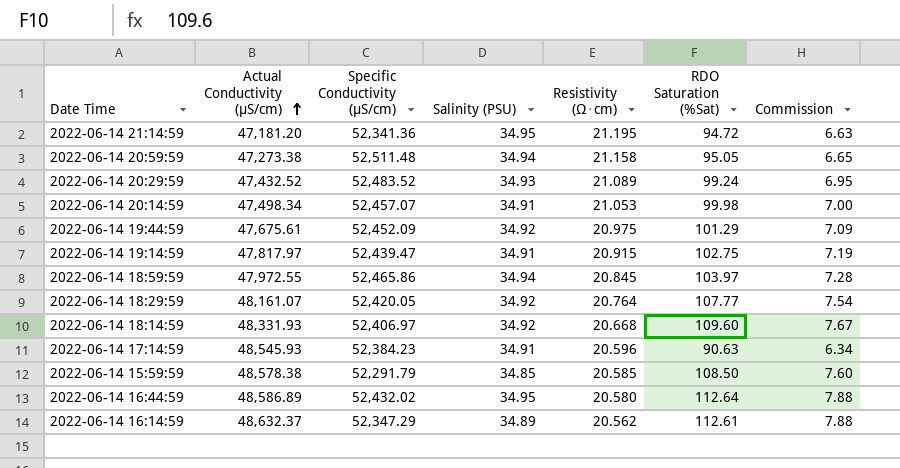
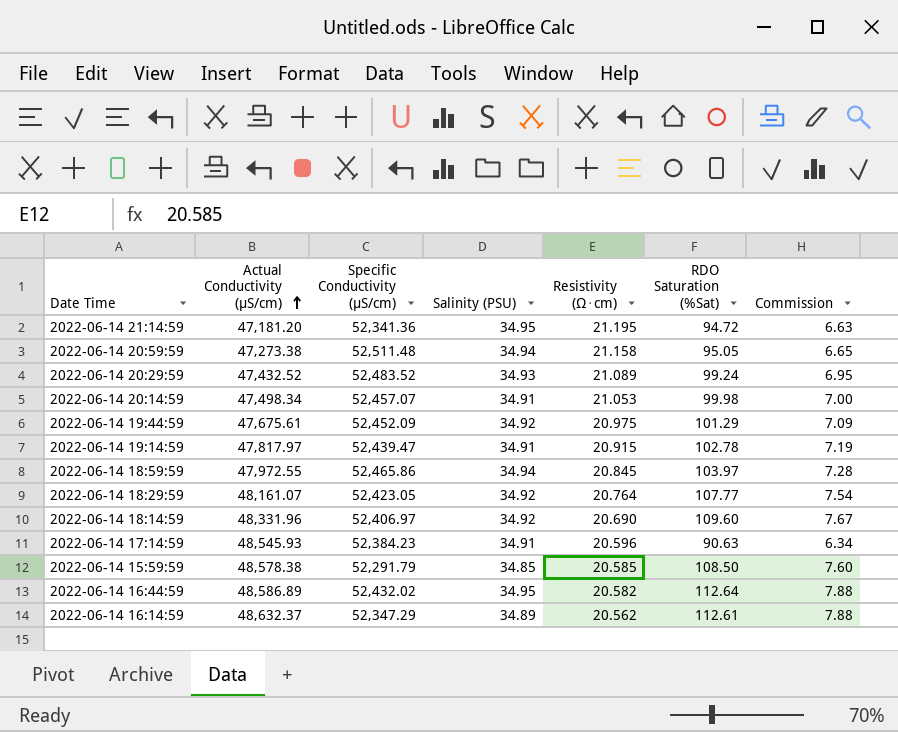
2022-06-14 19:14:59 | RDO Saturation (%Sat): 102.75 -> 102.78
2022-06-14 18:29:59 | Specific Conductivity (µS/cm): 52,420.05 -> 52,423.05
2022-06-14 18:14:59 | Actual Conductivity (µS/cm): 48,331.93 -> 48,331.96
2022-06-14 18:14:59 | Resistivity (Ω⋅cm): 20.668 -> 20.690
2022-06-14 16:44:59 | Resistivity (Ω⋅cm): 20.580 -> 20.582

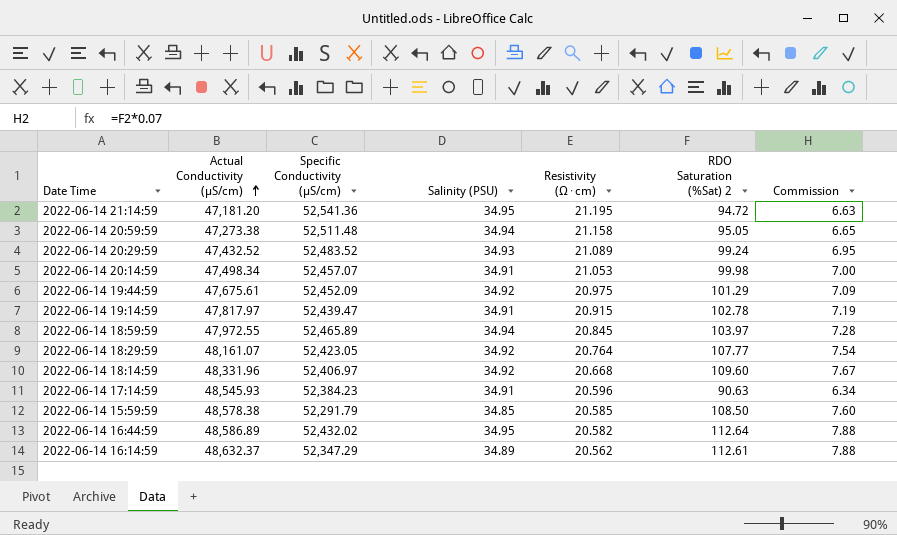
column name: RDO Saturation (%Sat) -> RDO Saturation (%Sat) 2
2022-06-14 21:14:59 | Specific Conductivity (µS/cm): 52,341.36 -> 52,541.36
2022-06-14 18:59:59 | Specific Conductivity (µS/cm): 52,465.86 -> 52,465.89
2022-06-14 18:14:59 | Resistivity (Ω⋅cm): 20.690 -> 20.668

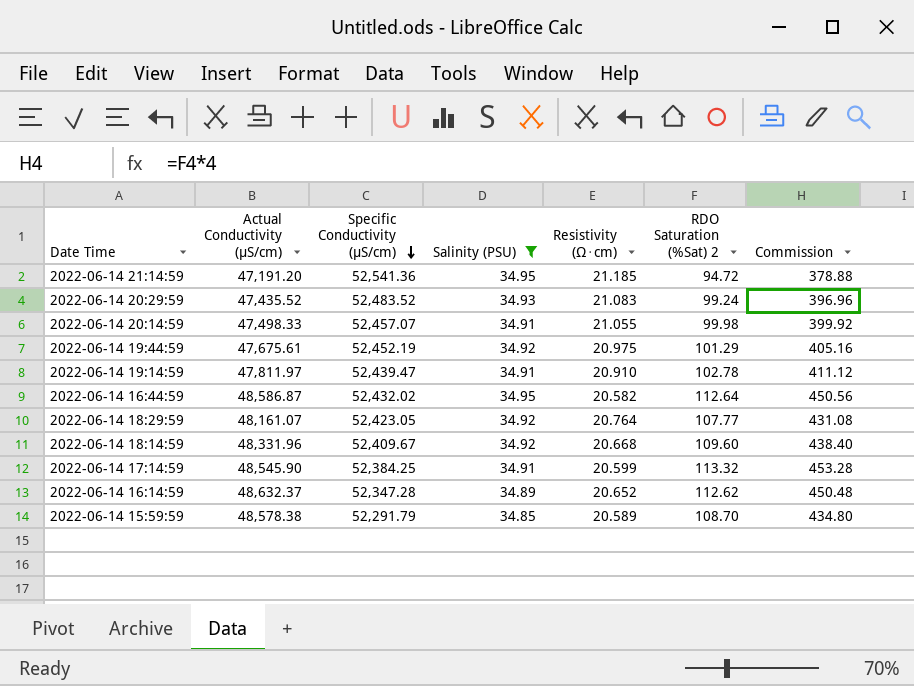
filter: none -> Salinity (PSU) != 34.94
row order: Actual Conductivity (µS/cm) ascending -> Specific Conductivity (µS/cm) descending
column Commission | formula: [RDO Saturation (%Sat) 2] * 0.07 -> [RDO Saturation (%Sat) 2] * 4
2022-06-14 21:14:59 | Actual Conductivity (µS/cm): 47,181.20 -> 47,191.20
2022-06-14 21:14:59 | Resistivity (Ω⋅cm): 21.195 -> 21.185
2022-06-14 20:29:59 | Actual Conductivity (µS/cm): 47,432.52 -> 47,435.52
2022-06-14 20:29:59 | Resistivity (Ω⋅cm): 21.089 -> 21.083
2022-06-14 20:14:59 | Actual Conductivity (µS/cm): 47,498.34 -> 47,498.33
2022-06-14 20:14:59 | Resistivity (Ω⋅cm): 21.053 -> 21.055
2022-06-14 19:44:59 | Specific Conductivity (µS/cm): 52,452.09 -> 52,452.19
2022-06-14 19:14:59 | Actual Conductivity (µS/cm): 47,817.97 -> 47,811.97
2022-06-14 19:14:59 | Resistivity (Ω⋅cm): 20.915 -> 20.910
2022-06-14 16:44:59 | Actual Conductivity (µS/cm): 48,586.89 -> 48,586.87
2022-06-14 18:14:59 | Specific Conductivity (µS/cm): 52,406.97 -> 52,409.67
2022-06-14 17:14:59 | Actual Conductivity (µS/cm): 48,545.93 -> 48,545.90
2022-06-14 17:14:59 | Specific Conductivity (µS/cm): 52,384.23 -> 52,384.25
2022-06-14 17:14:59 | Resistivity (Ω⋅cm): 20.596 -> 20.599
2022-06-14 17:14:59 | RDO Saturation (%Sat) 2: 90.63 -> 113.32
2022-06-14 16:14:59 | Specific Conductivity (µS/cm): 52,347.29 -> 52,347.28
2022-06-14 16:14:59 | Resistivity (Ω⋅cm): 20.562 -> 20.652
2022-06-14 16:14:59 | RDO Saturation (%Sat) 2: 112.61 -> 112.62
2022-06-14 15:59:59 | Resistivity (Ω⋅cm): 20.585 -> 20.589
2022-06-14 15:59:59 | RDO Saturation (%Sat) 2: 108.50 -> 108.70

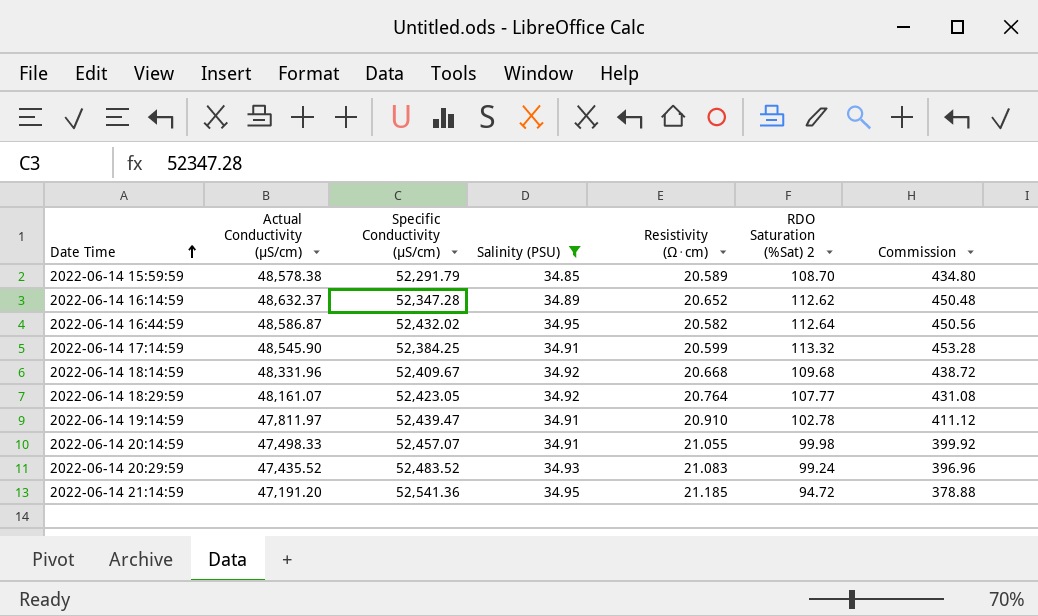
row order: Specific Conductivity (µS/cm) descending -> Date Time ascending
row 2022-06-14 19:44:59: 47,675.61 | 52,452.19 | 34.92 | 20.975 | 101.29 | 405.16 -> none
2022-06-14 18:14:59 | RDO Saturation (%Sat) 2: 109.60 -> 109.68
2022-06-14 18:14:59 | Commission: 438.40 -> 438.72

